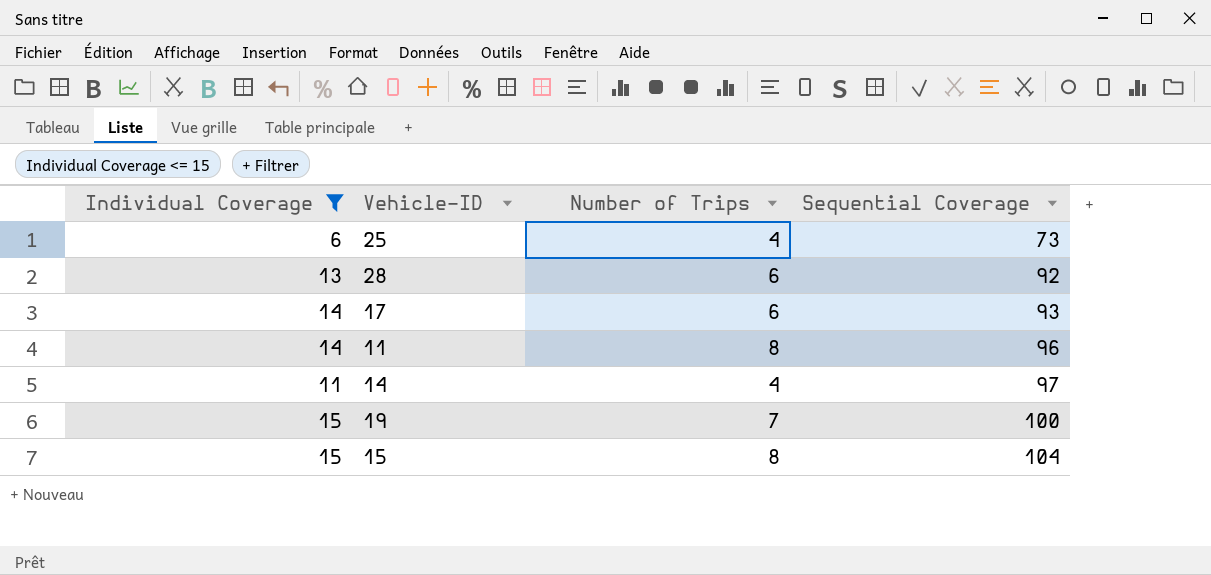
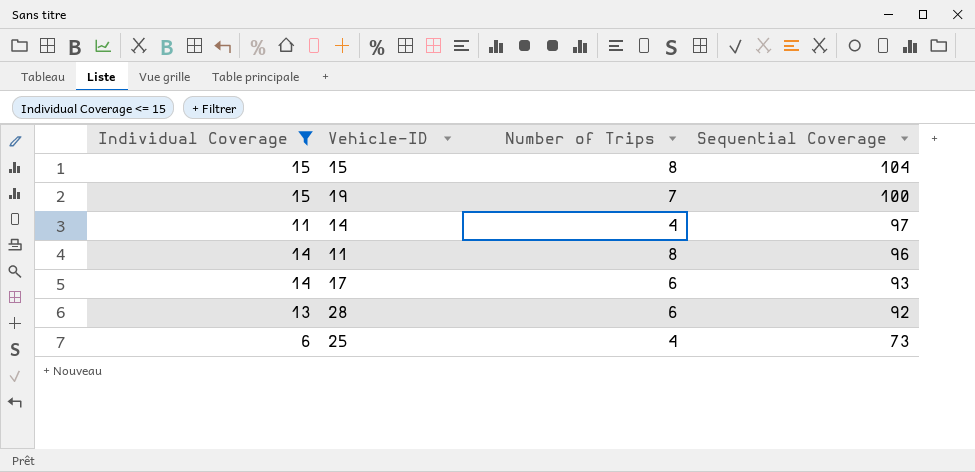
row order: Sequential Coverage ascending -> Sequential Coverage descending

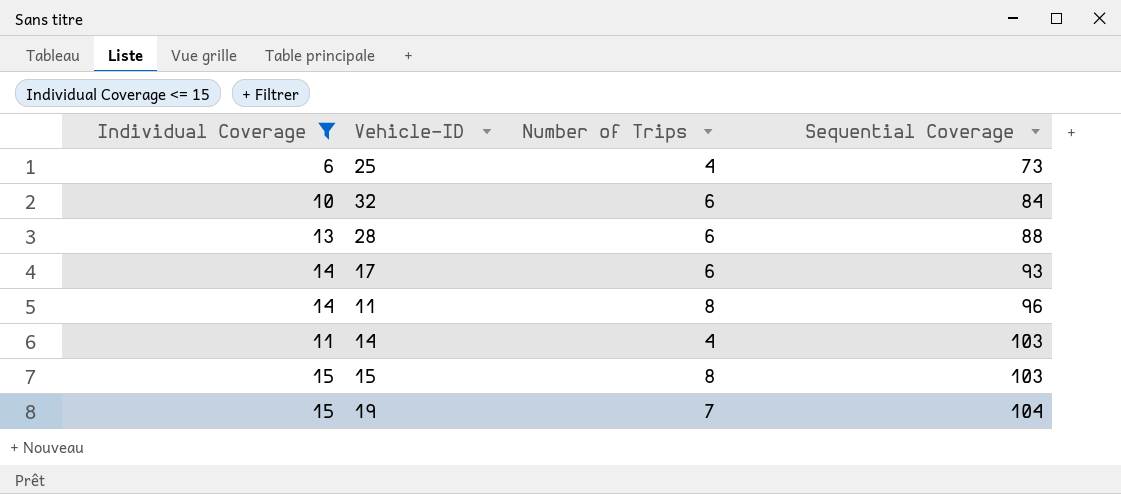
row order: Sequential Coverage descending -> Sequential Coverage ascending
row 32: none -> 10 | 6 | 84
28 | Sequential Coverage: 92 -> 88
14 | Sequential Coverage: 97 -> 103
15 | Sequential Coverage: 104 -> 103
19 | Sequential Coverage: 100 -> 104

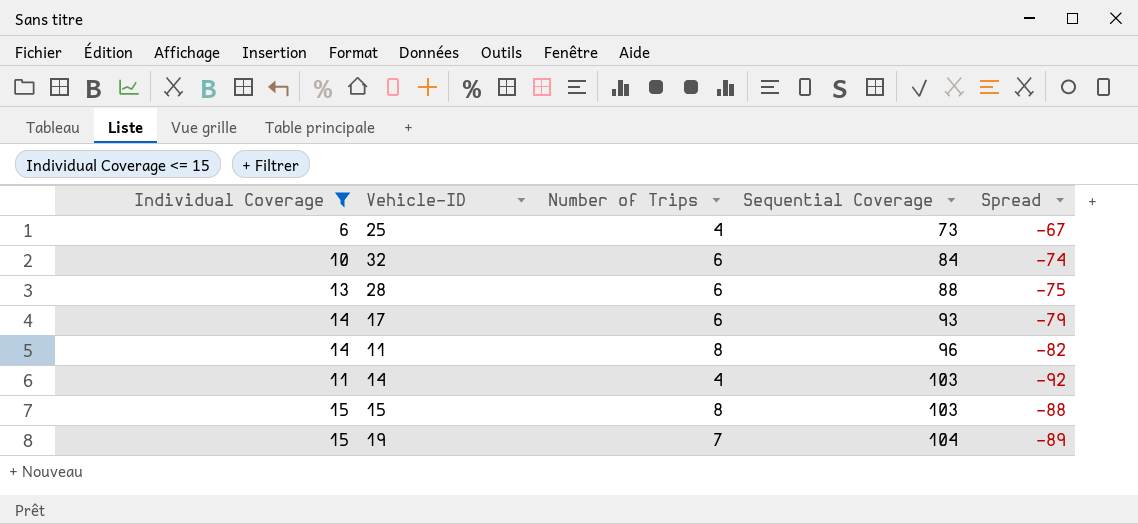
column Spread | formula: none -> [Individual Coverage] - [Sequential Coverage]

